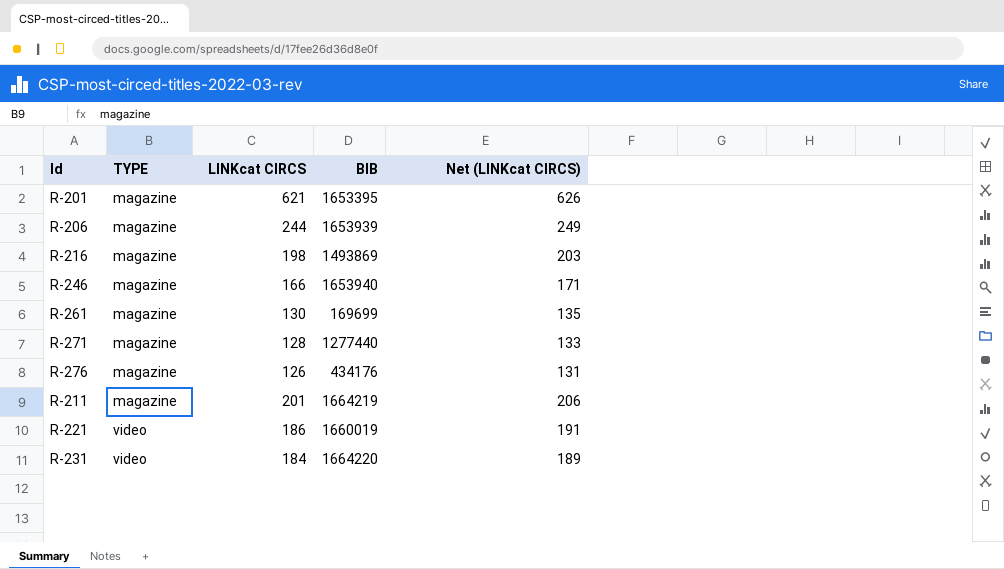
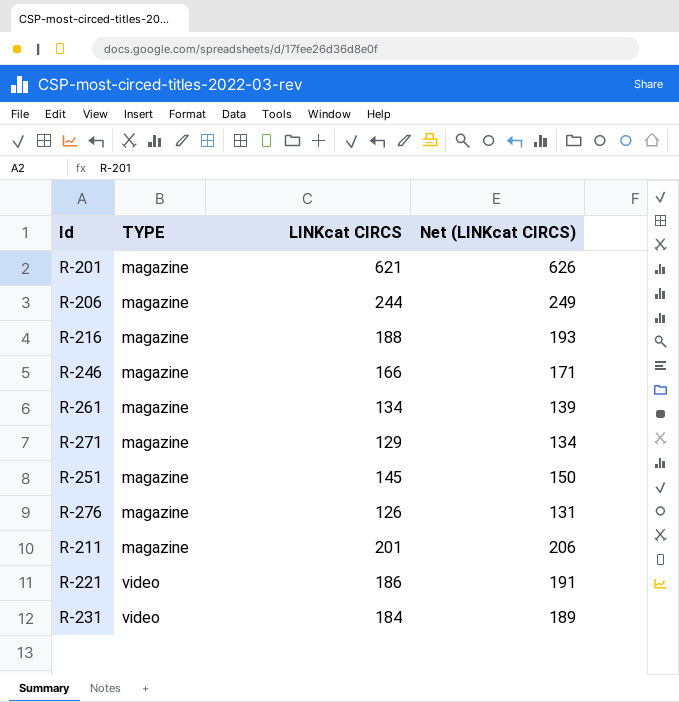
column BIB | position: 4 -> none
R-216 | LINKcat CIRCS: 198 -> 188
R-216 | Net (LINKcat CIRCS): 203 -> 193
R-261 | LINKcat CIRCS: 130 -> 134
R-261 | Net (LINKcat CIRCS): 135 -> 139
R-271 | LINKcat CIRCS: 128 -> 129
R-271 | Net (LINKcat CIRCS): 133 -> 134
row R-251: none -> magazine | 145 | 150

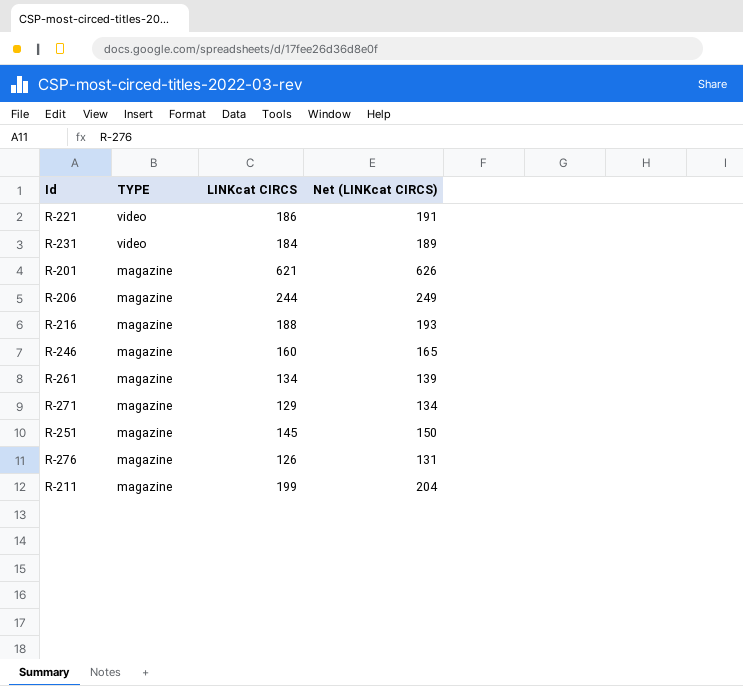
row order: TYPE ascending -> TYPE descending
R-246 | LINKcat CIRCS: 166 -> 160
R-246 | Net (LINKcat CIRCS): 171 -> 165
R-211 | LINKcat CIRCS: 201 -> 199
R-211 | Net (LINKcat CIRCS): 206 -> 204

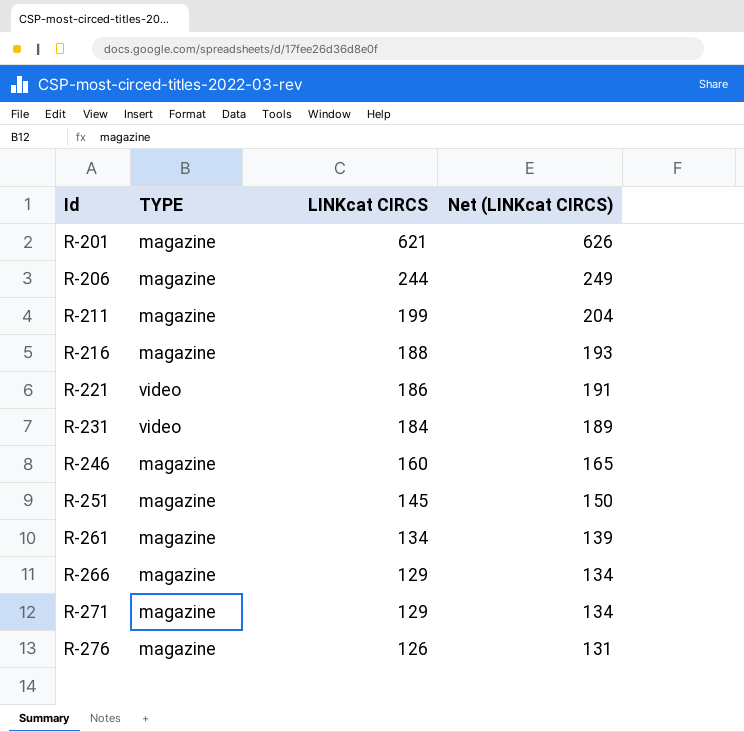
row order: TYPE descending -> Id ascending
row R-266: none -> magazine | 129 | 134

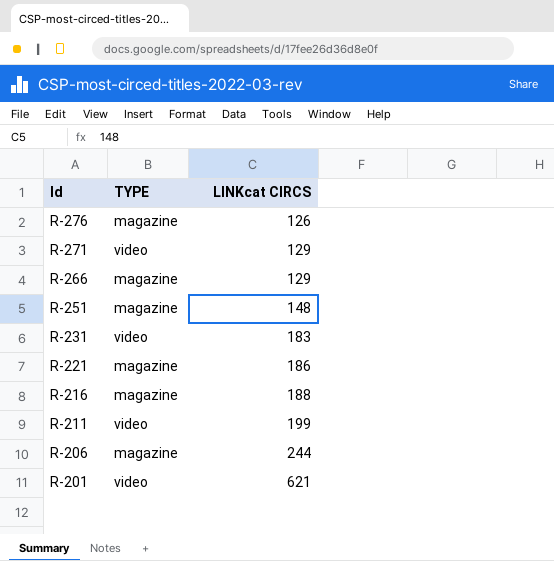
row order: Id ascending -> Id descending
column Net (LINKcat CIRCS) | formula: [LINKcat CIRCS] + 5 -> none
row R-246: magazine | 160 | 165 -> none
row R-261: magazine | 134 | 139 -> none
R-271 | TYPE: magazine -> video
R-251 | LINKcat CIRCS: 145 -> 148
R-231 | LINKcat CIRCS: 184 -> 183
R-221 | TYPE: video -> magazine
R-211 | TYPE: magazine -> video
R-201 | TYPE: magazine -> video

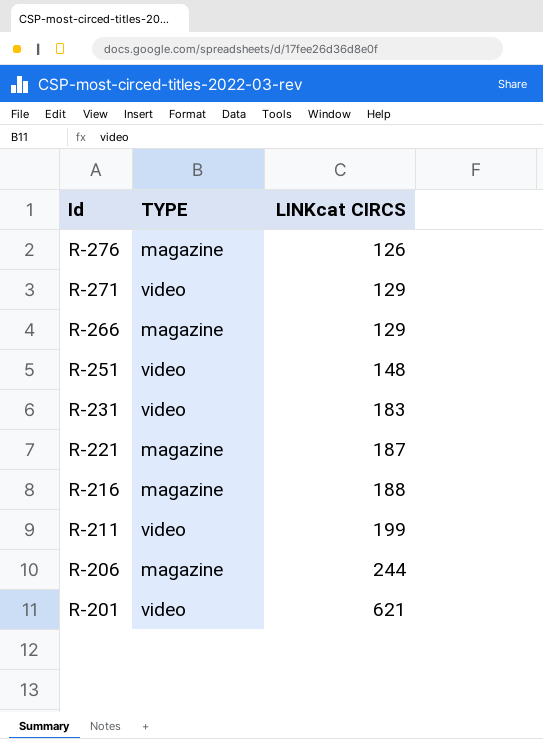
R-251 | TYPE: magazine -> video
R-221 | LINKcat CIRCS: 186 -> 187

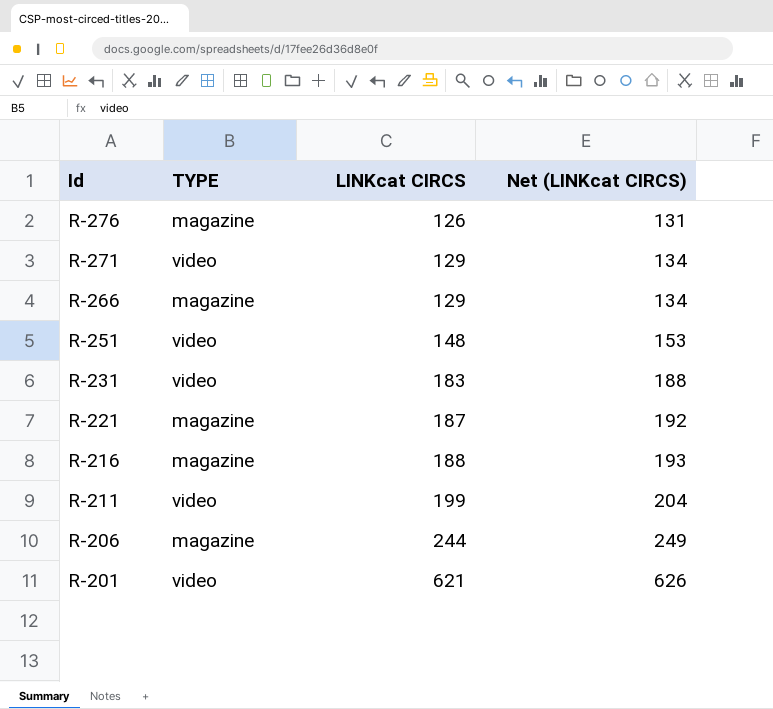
column Net (LINKcat CIRCS) | formula: none -> [LINKcat CIRCS] + 5

